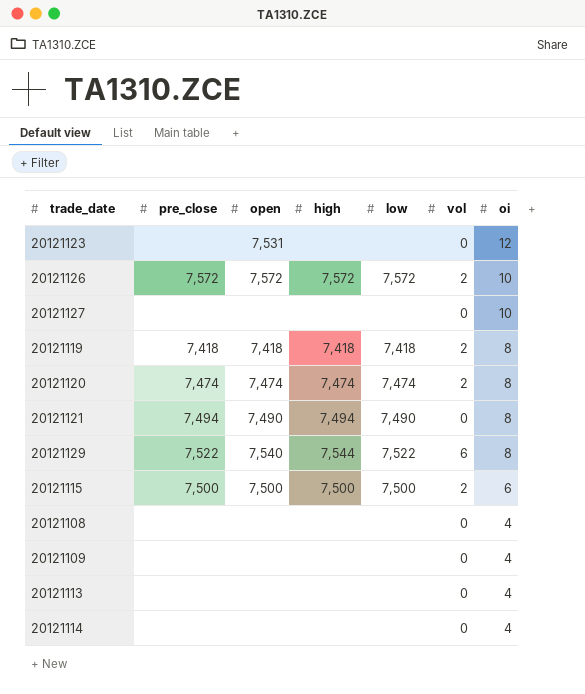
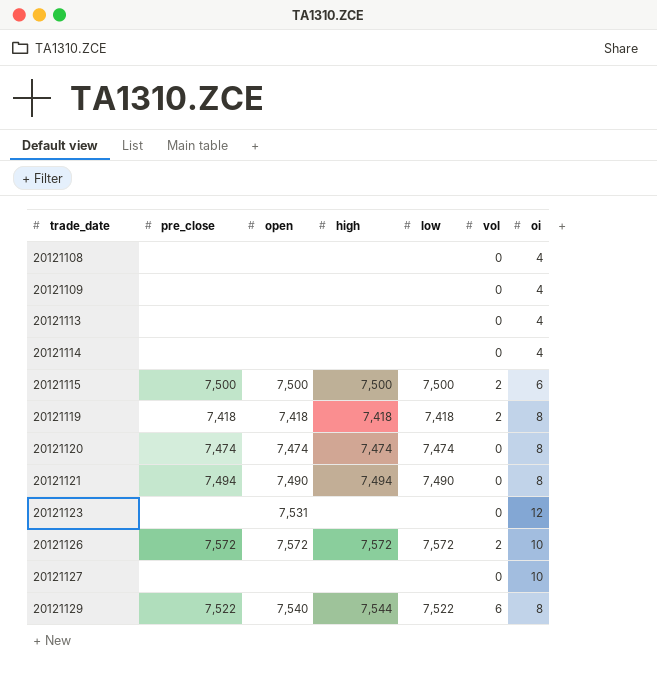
row order: oi descending -> trade_date ascending
20121120 | vol: 2 -> 0

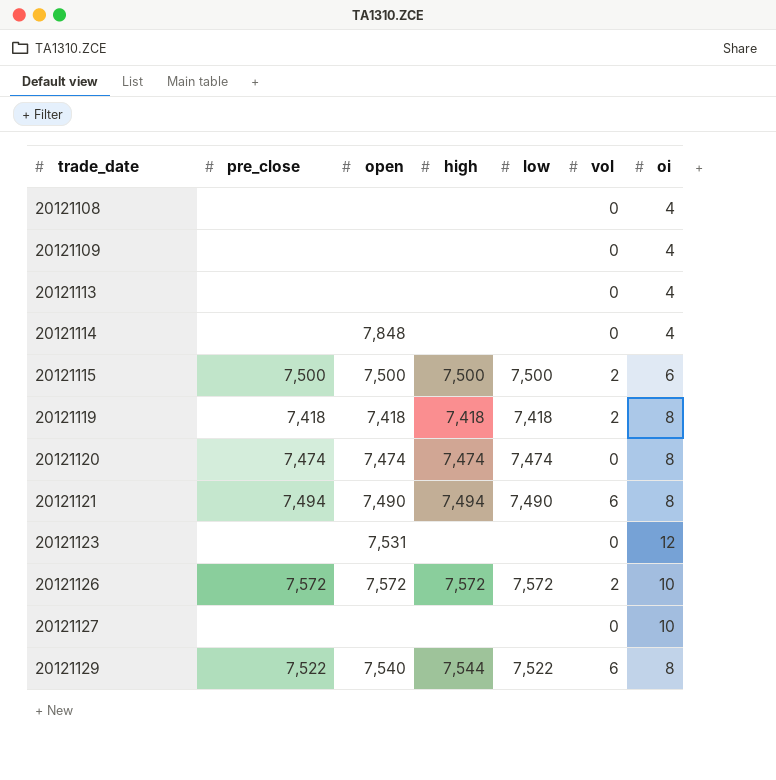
20121114 | open: none -> 7,848
20121121 | vol: 0 -> 6

